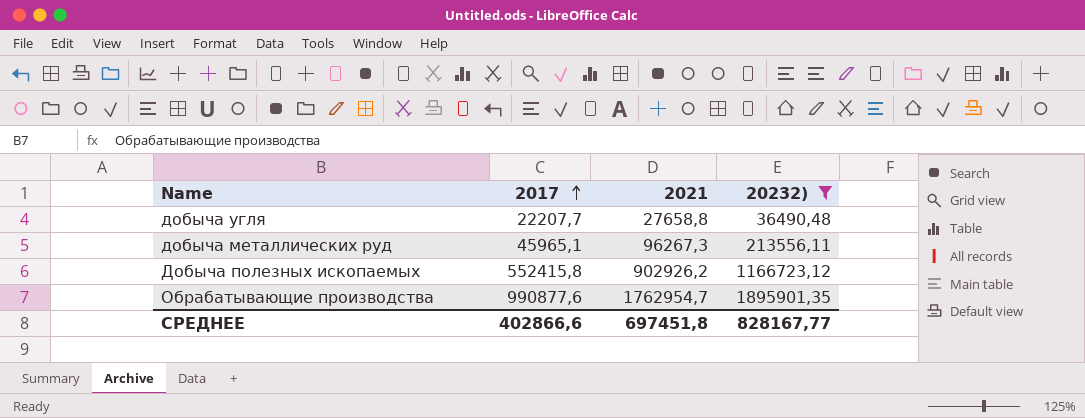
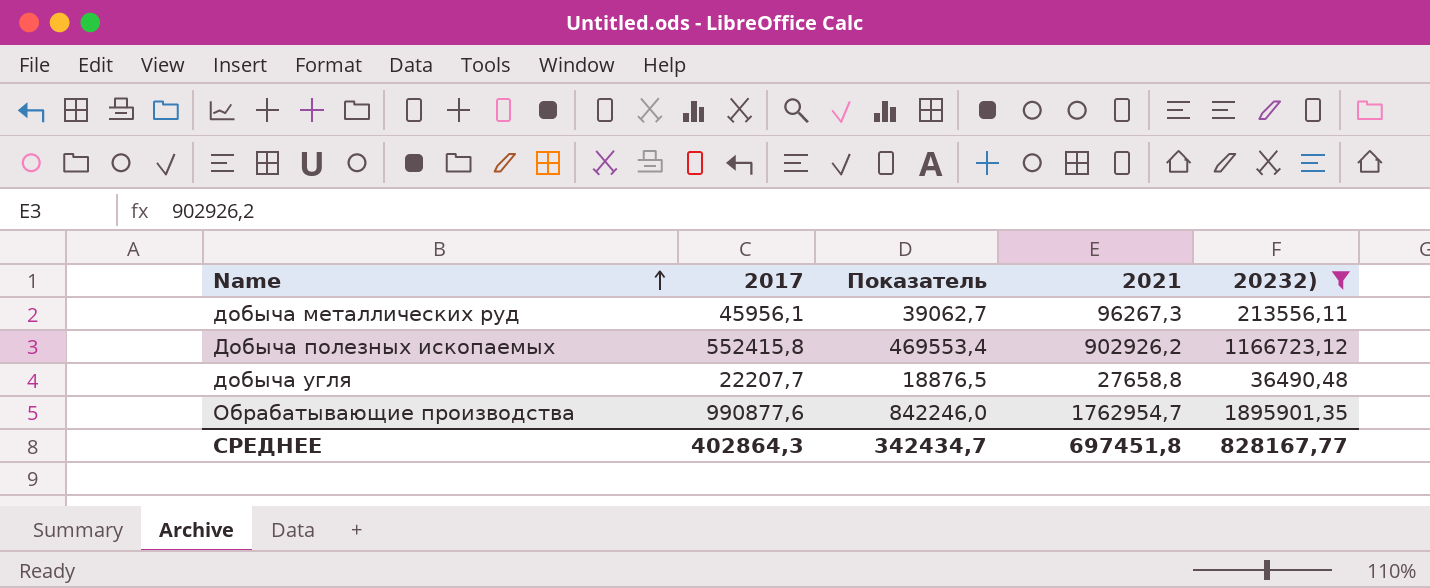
row order: 2017 ascending -> Name ascending
column Показатель | formula: none -> [2017] * 0,85
добыча металлических руд | 2017: 45965,1 -> 45956,1
СРЕДНЕЕ | 2017: 402866,6 -> 402864,3

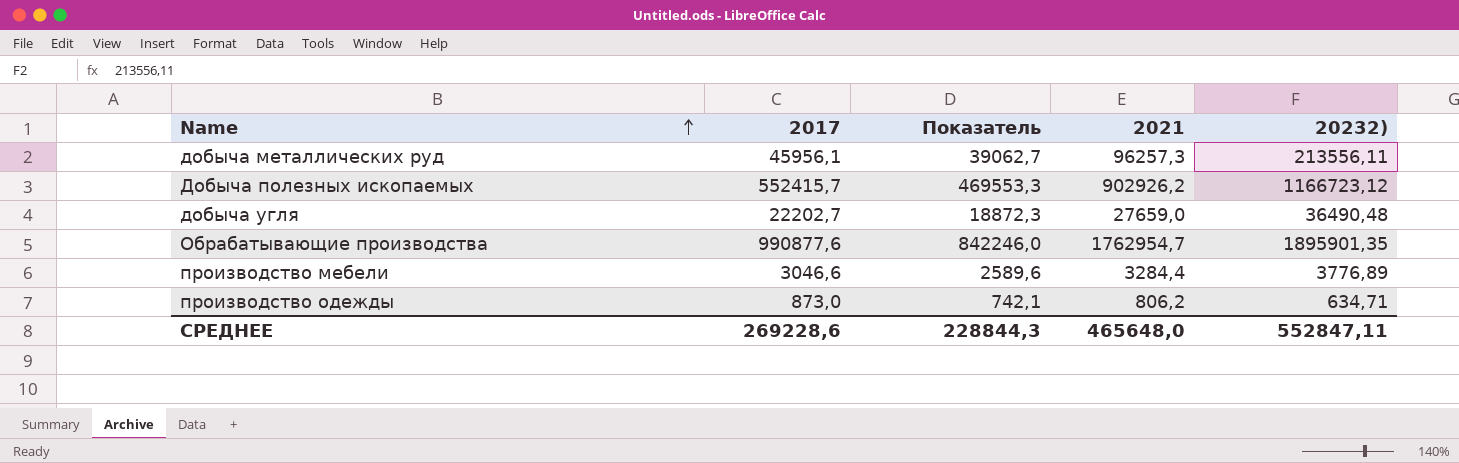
filter: 20232) >= 36490,48 -> none
добыча металлических руд | 2021: 96267,3 -> 96257,3
Добыча полезных ископаемых | 2017: 552415,8 -> 552415,7
Добыча полезных ископаемых | Показатель: 469553,4 -> 469553,3
добыча угля | 2017: 22207,7 -> 22202,7
добыча угля | Показатель: 18876,5 -> 18872,3
добыча угля | 2021: 27658,8 -> 27659,0
СРЕДНЕЕ | 2017: 402864,3 -> 269228,6
СРЕДНЕЕ | Показатель: 342434,7 -> 228844,3
СРЕДНЕЕ | 2021: 697451,8 -> 465648,0
СРЕДНЕЕ | 20232): 828167,77 -> 552847,11

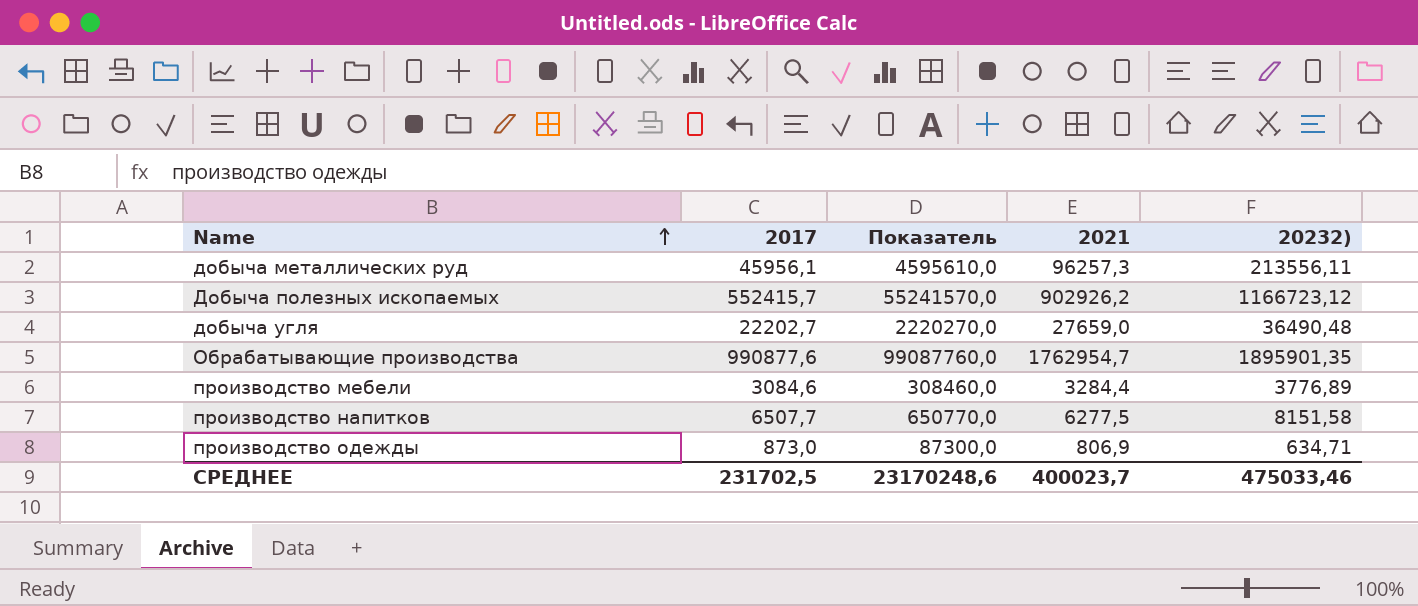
column Показатель | formula: [2017] * 0,85 -> [2017] * 100
производство мебели | 2017: 3046,6 -> 3084,6
row производство напитков: none -> 6507,7 | 650770,0 | 6277,5 | 8151,58
производство одежды | 2021: 806,2 -> 806,9
СРЕДНЕЕ | 2017: 269228,6 -> 231702,5
СРЕДНЕЕ | Показатель: 228844,3 -> 23170248,6
СРЕДНЕЕ | 2021: 465648,0 -> 400023,7
СРЕДНЕЕ | 20232): 552847,11 -> 475033,46

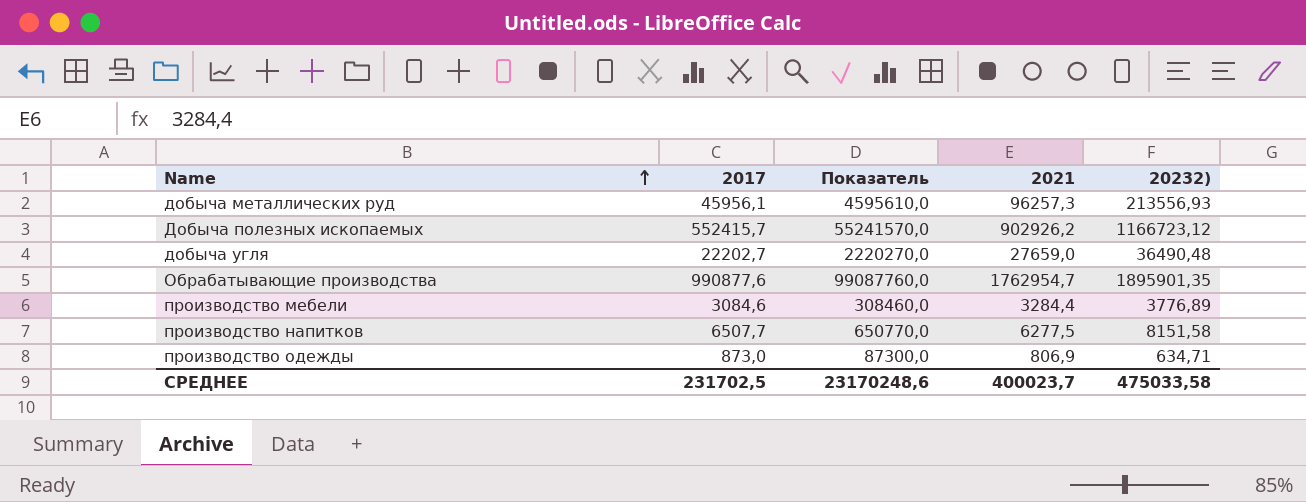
добыча металлических руд | 20232): 213556,11 -> 213556,93
СРЕДНЕЕ | 20232): 475033,46 -> 475033,58

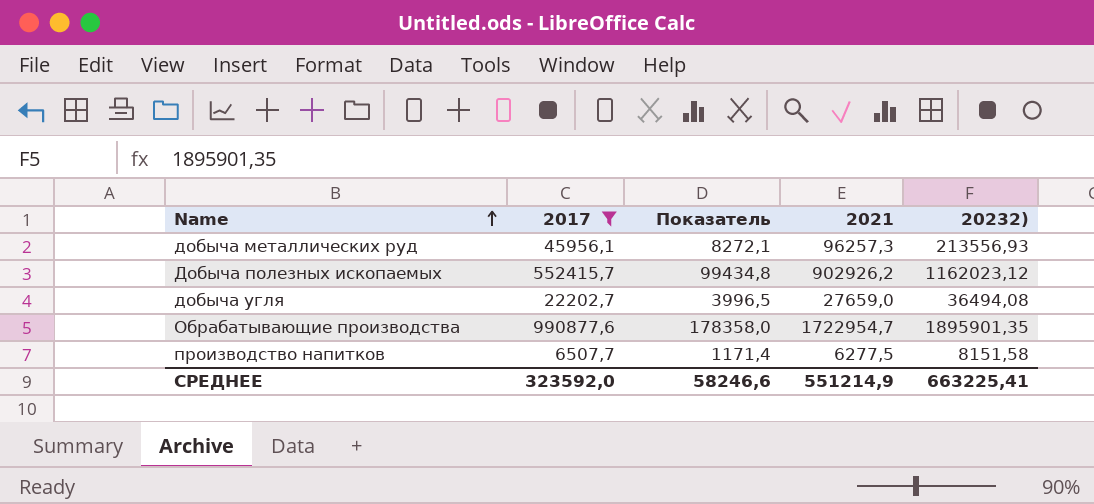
filter: none -> 2017 >= 6507,7
column Показатель | formula: [2017] * 100 -> [2017] * 0,18
Добыча полезных ископаемых | 20232): 1166723,12 -> 1162023,12
добыча угля | 20232): 36490,48 -> 36494,08
Обрабатывающие производства | 2021: 1762954,7 -> 1722954,7
СРЕДНЕЕ | 2017: 231702,5 -> 323592,0
СРЕДНЕЕ | Показатель: 23170248,6 -> 58246,6
СРЕДНЕЕ | 2021: 400023,7 -> 551214,9
СРЕДНЕЕ | 20232): 475033,58 -> 663225,41

